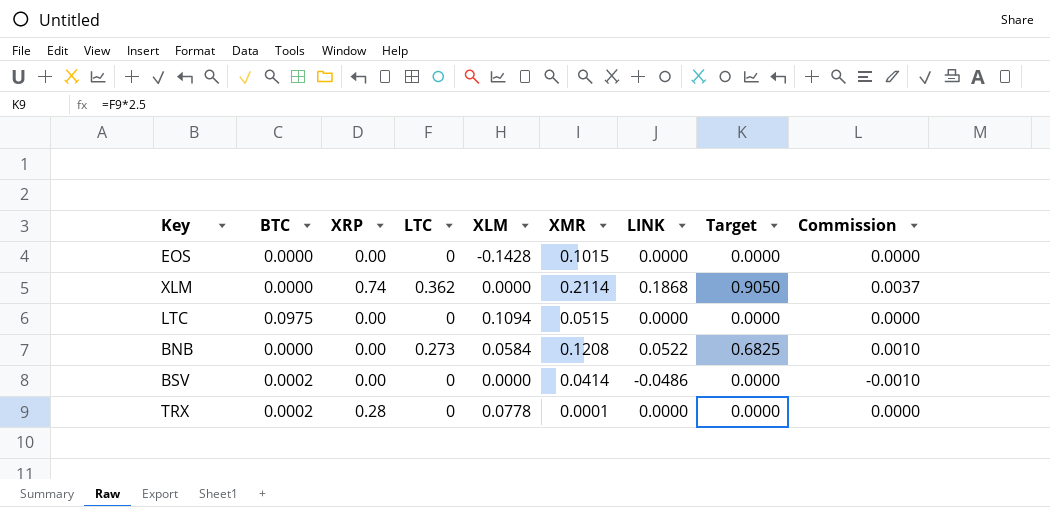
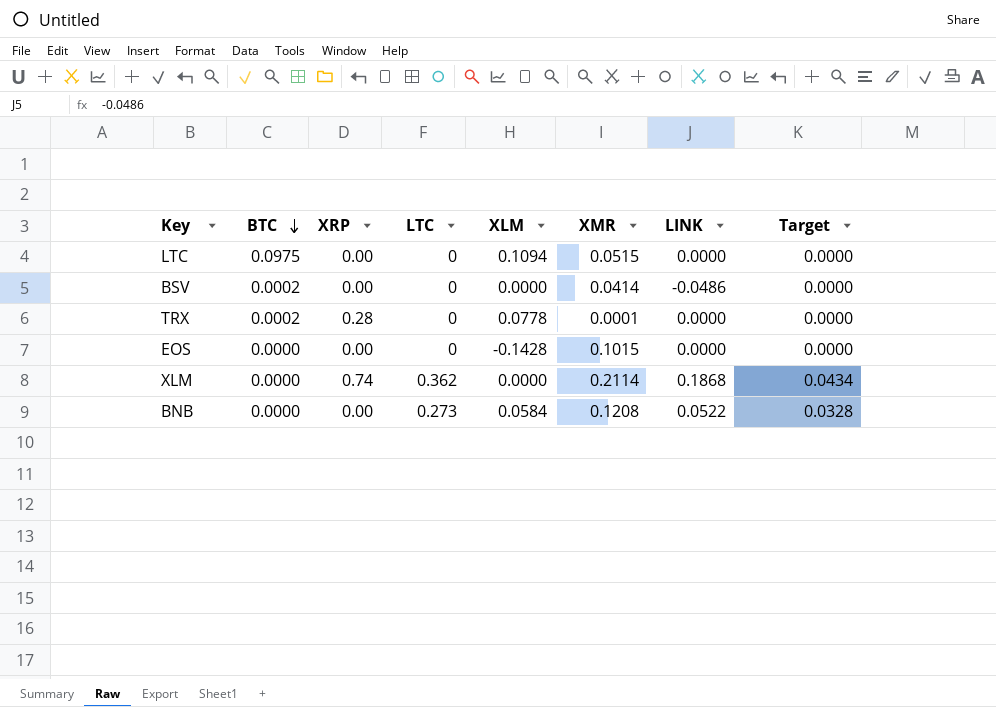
row order: none -> BTC descending
column Commission | formula: [LINK] * 0.02 -> none
column Target | formula: [LTC] * 2.5 -> [LTC] * 0.12

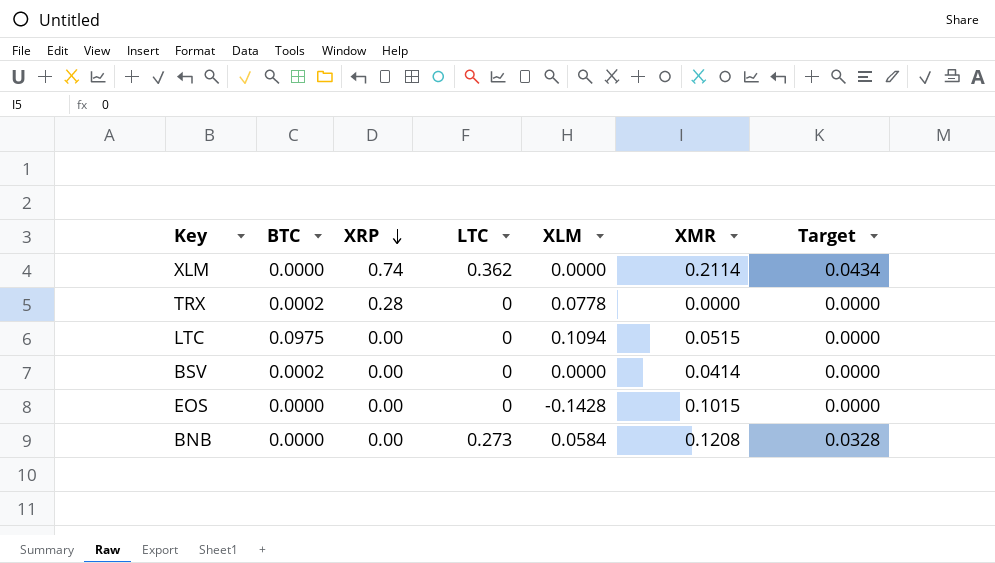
row order: BTC descending -> XRP descending
column LINK | position: 7 -> none
TRX | XMR: 0.0001 -> 0.0000

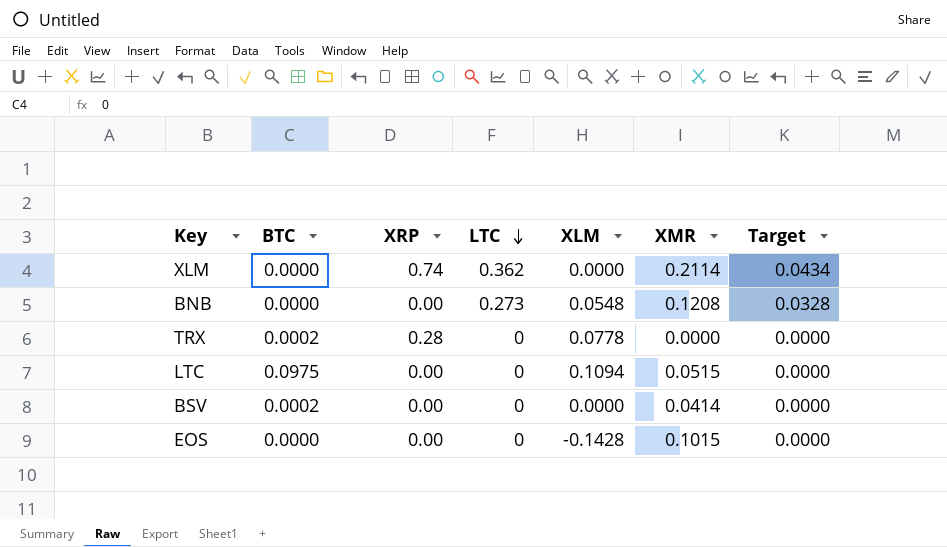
row order: XRP descending -> LTC descending
BNB | XLM: 0.0584 -> 0.0548

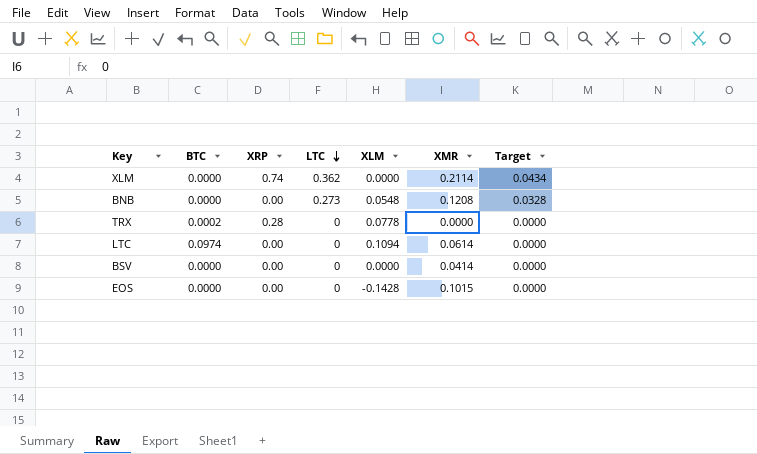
LTC | BTC: 0.0975 -> 0.0974
LTC | XMR: 0.0515 -> 0.0614
BSV | BTC: 0.0002 -> 0.0000

